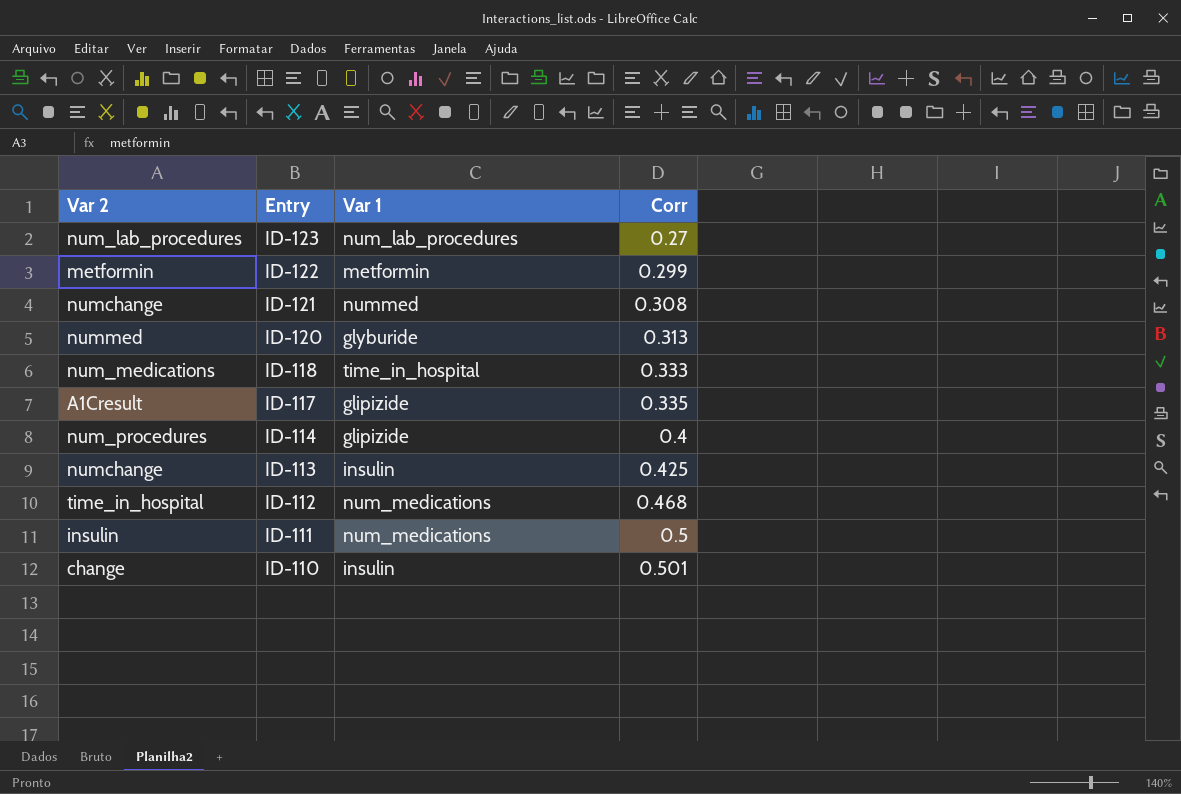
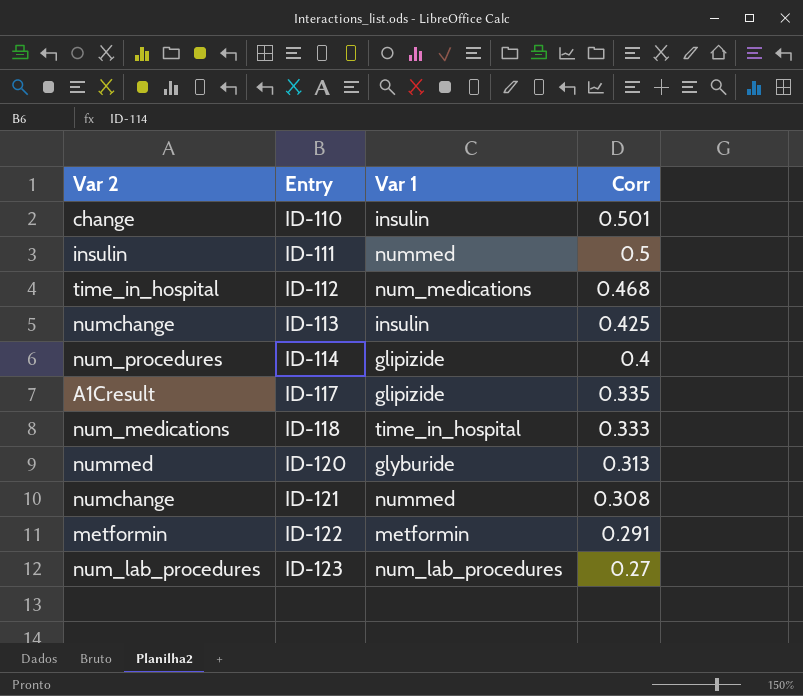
row order: Entry descending -> Entry ascending
ID-111 | Var 1: num_medications -> nummed
ID-122 | Corr: 0.299 -> 0.291

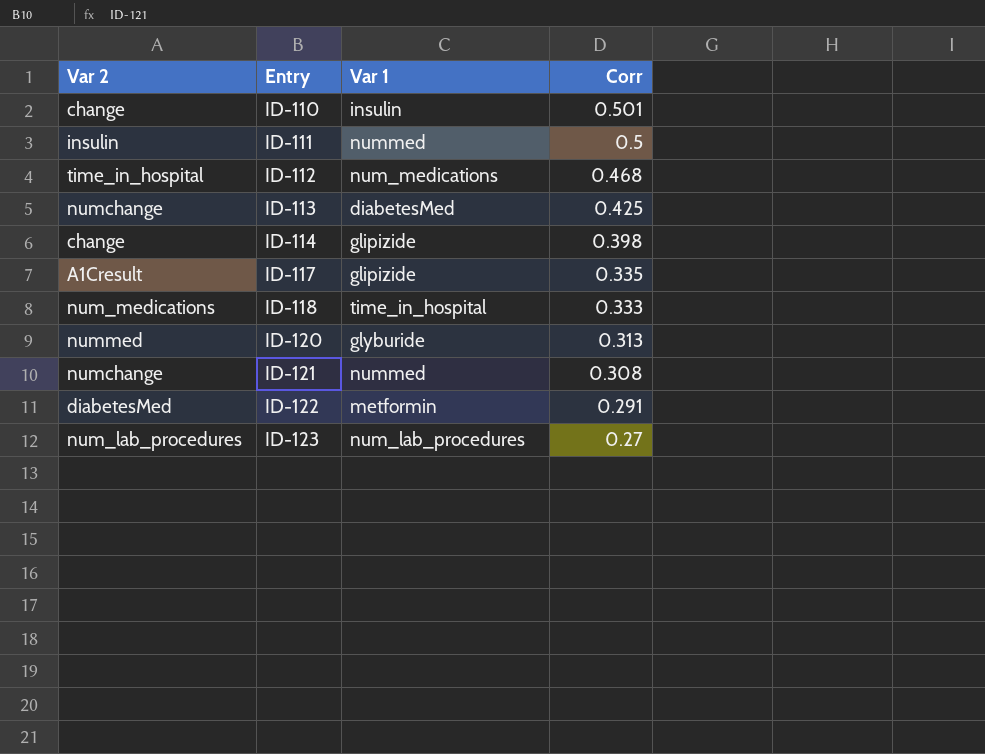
ID-113 | Var 1: insulin -> diabetesMed
ID-114 | Var 2: num_procedures -> change
ID-114 | Corr: 0.4 -> 0.398
ID-122 | Var 2: metformin -> diabetesMed

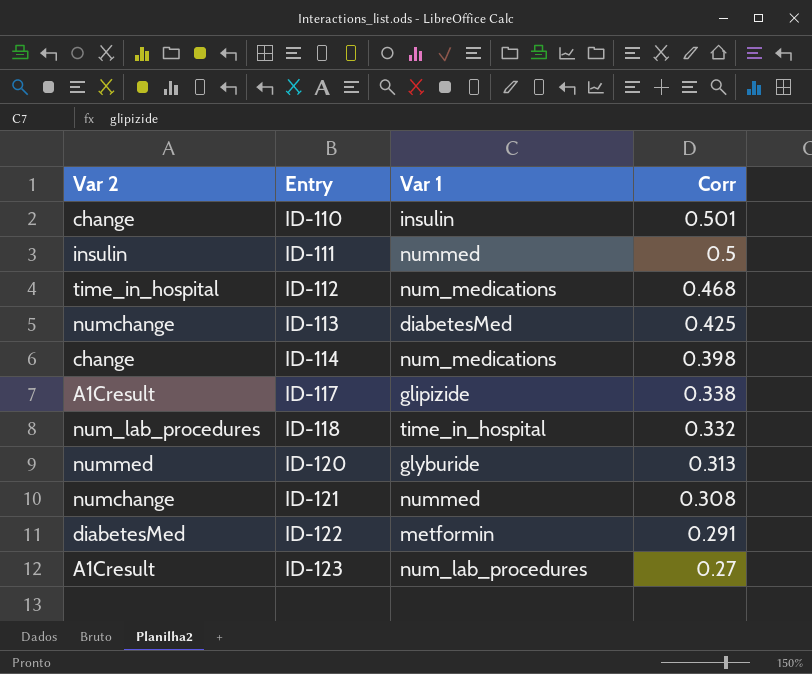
ID-114 | Var 1: glipizide -> num_medications
ID-117 | Corr: 0.335 -> 0.338
ID-118 | Var 2: num_medications -> num_lab_procedures
ID-118 | Corr: 0.333 -> 0.332
ID-123 | Var 2: num_lab_procedures -> A1Cresult

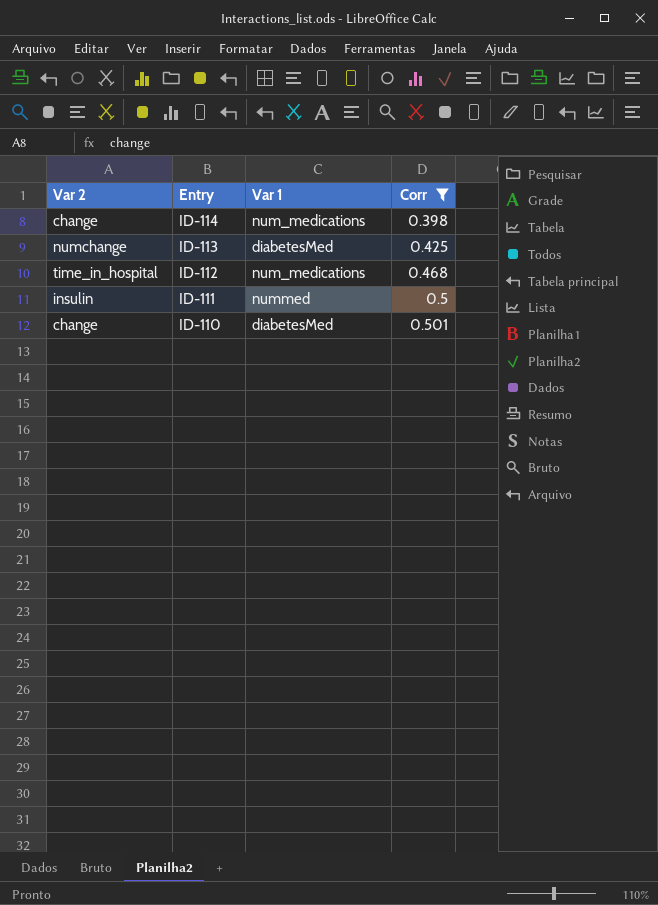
filter: none -> Corr >= 0.398
row order: Entry ascending -> Entry descending
ID-110 | Var 1: insulin -> diabetesMed

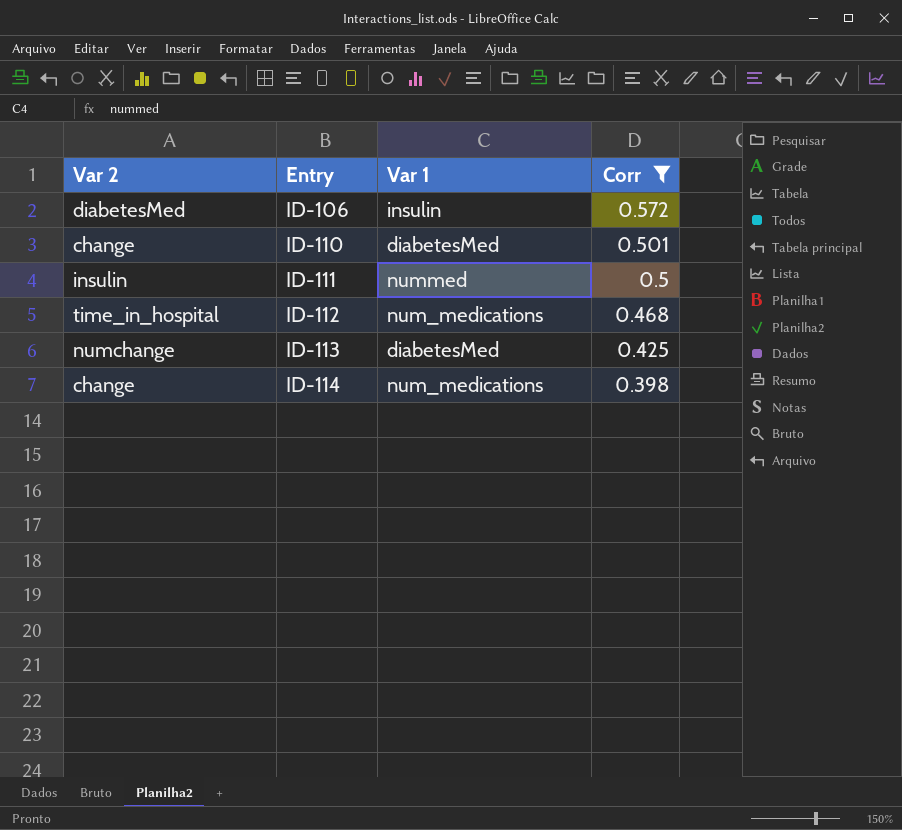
row order: Entry descending -> Entry ascending
row ID-106: none -> diabetesMed | insulin | 0.572

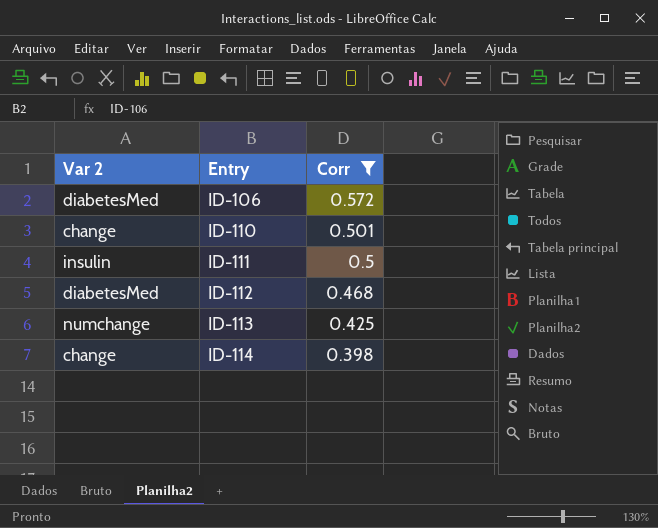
column Var 1 | position: 3 -> none
ID-112 | Var 2: time_in_hospital -> diabetesMed

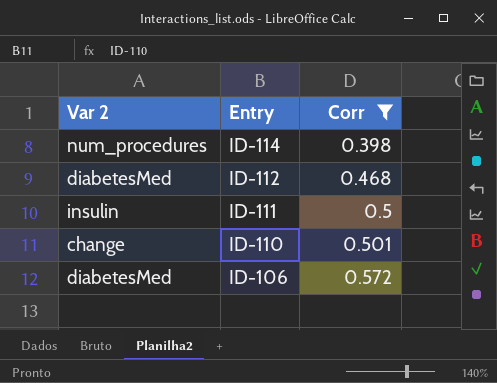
row order: Entry ascending -> Entry descending
row ID-113: numchange | 0.425 -> none
ID-114 | Var 2: change -> num_procedures

